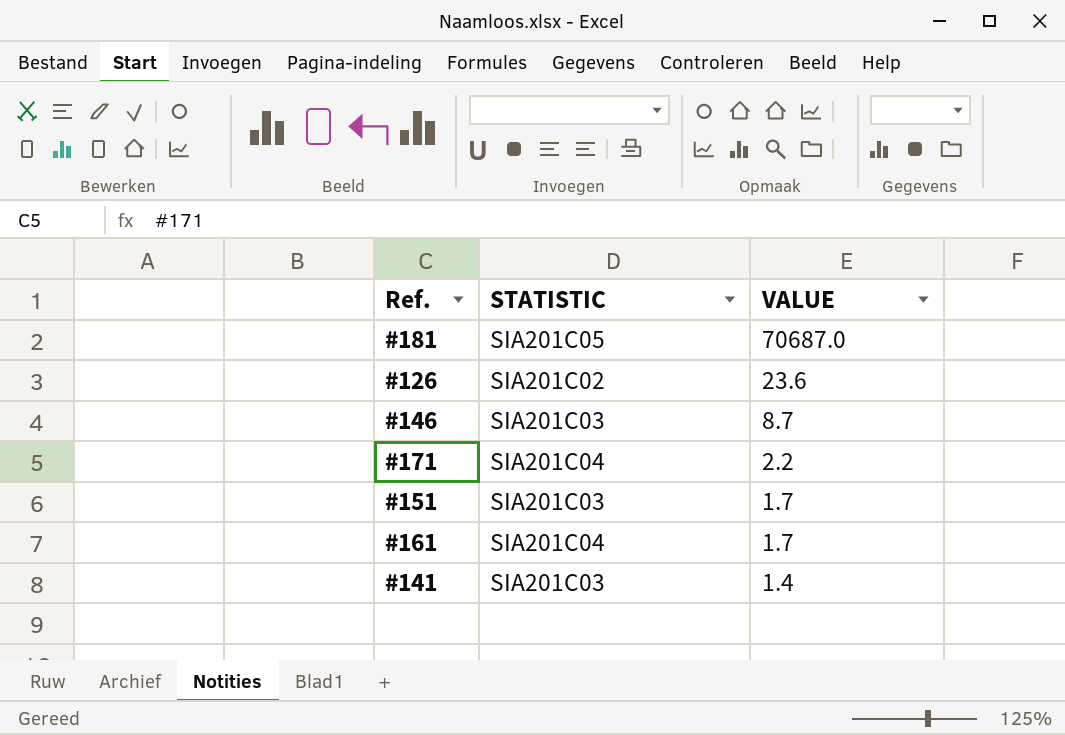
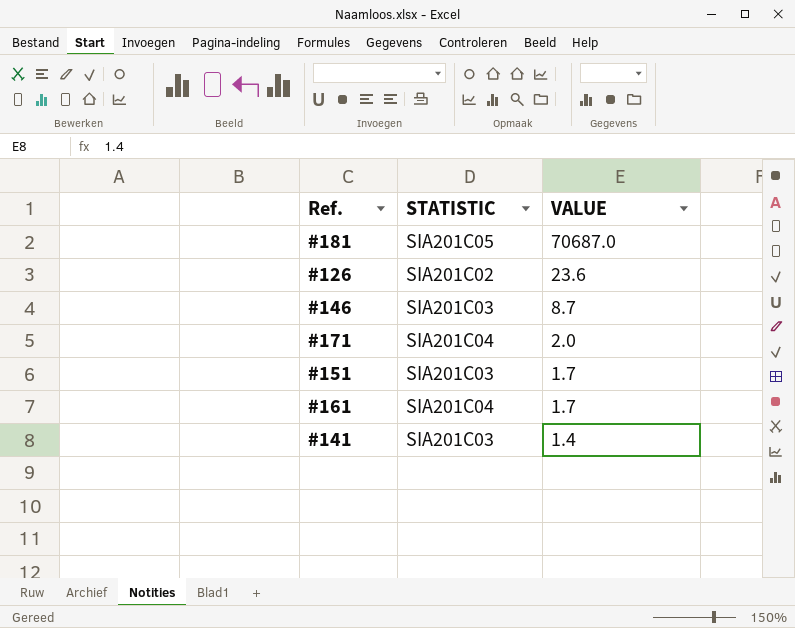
#171 | VALUE: 2.2 -> 2.0

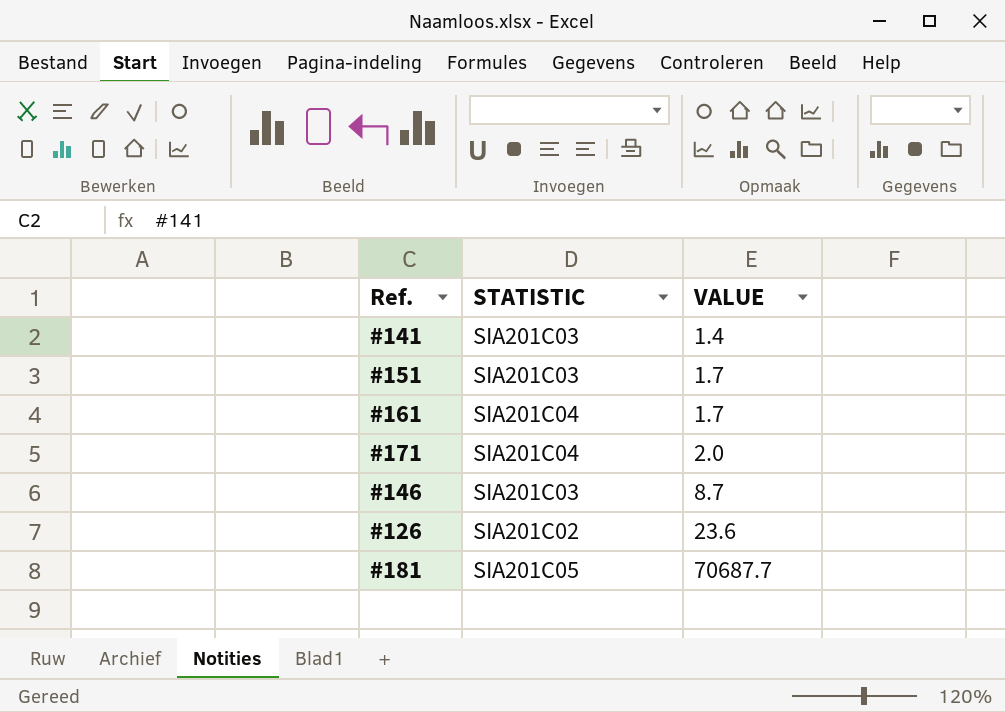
row order: VALUE descending -> VALUE ascending
#181 | VALUE: 70687.0 -> 70687.7

